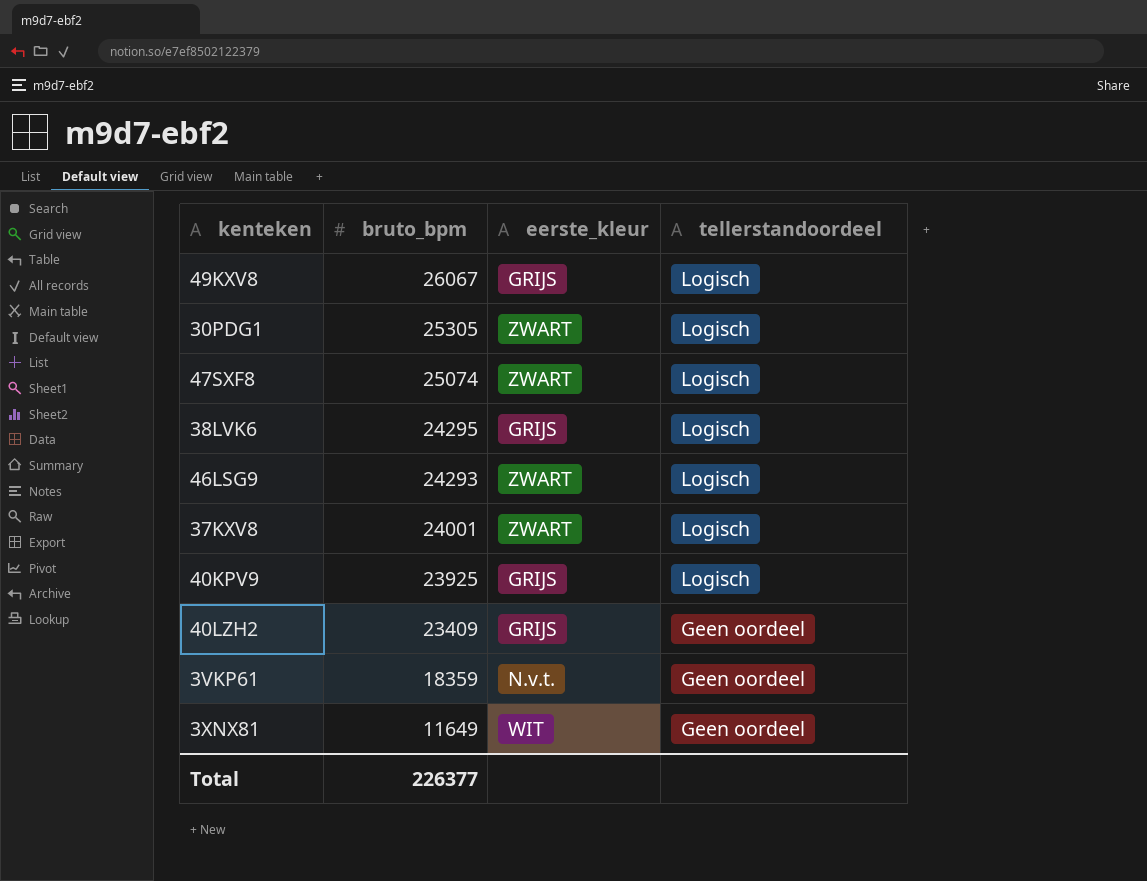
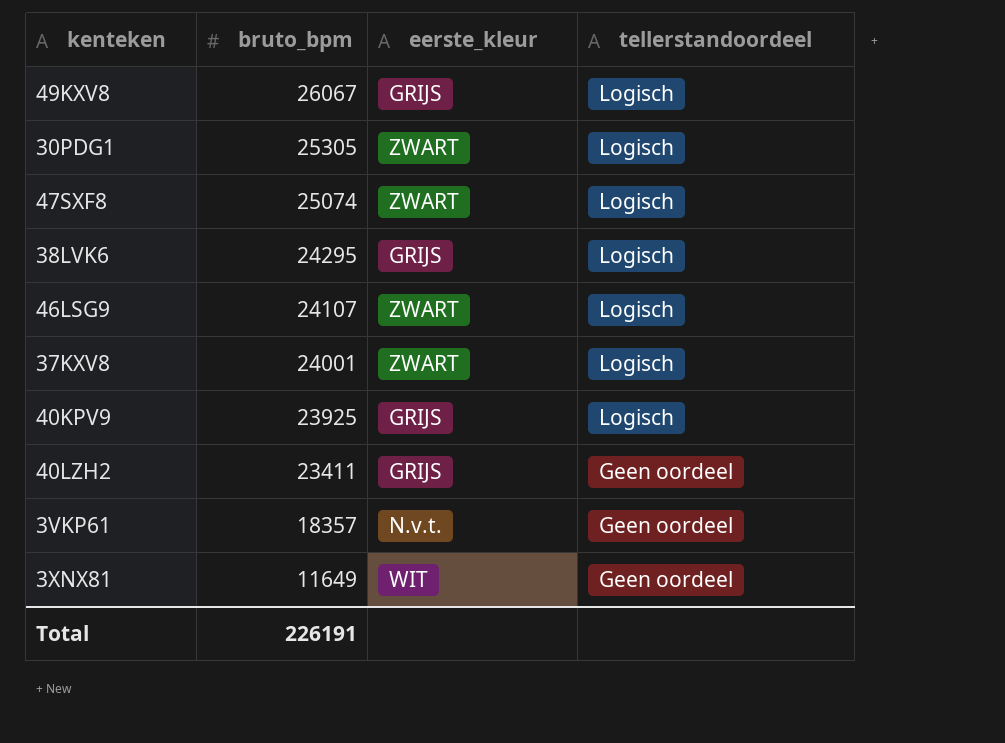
46LSG9 | bruto_bpm: 24293 -> 24107
40LZH2 | bruto_bpm: 23409 -> 23411
3VKP61 | bruto_bpm: 18359 -> 18357
Total | bruto_bpm: 226377 -> 226191

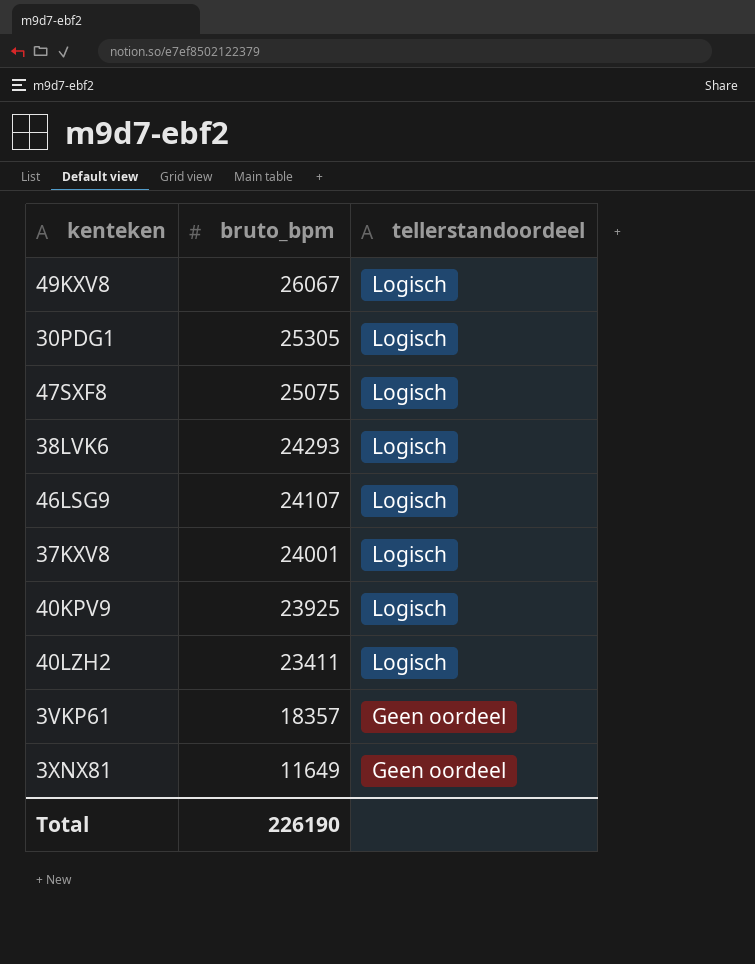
column eerste_kleur | position: 3 -> none
47SXF8 | bruto_bpm: 25074 -> 25075
38LVK6 | bruto_bpm: 24295 -> 24293
40LZH2 | tellerstandoordeel: Geen oordeel -> Logisch
Total | bruto_bpm: 226191 -> 226190

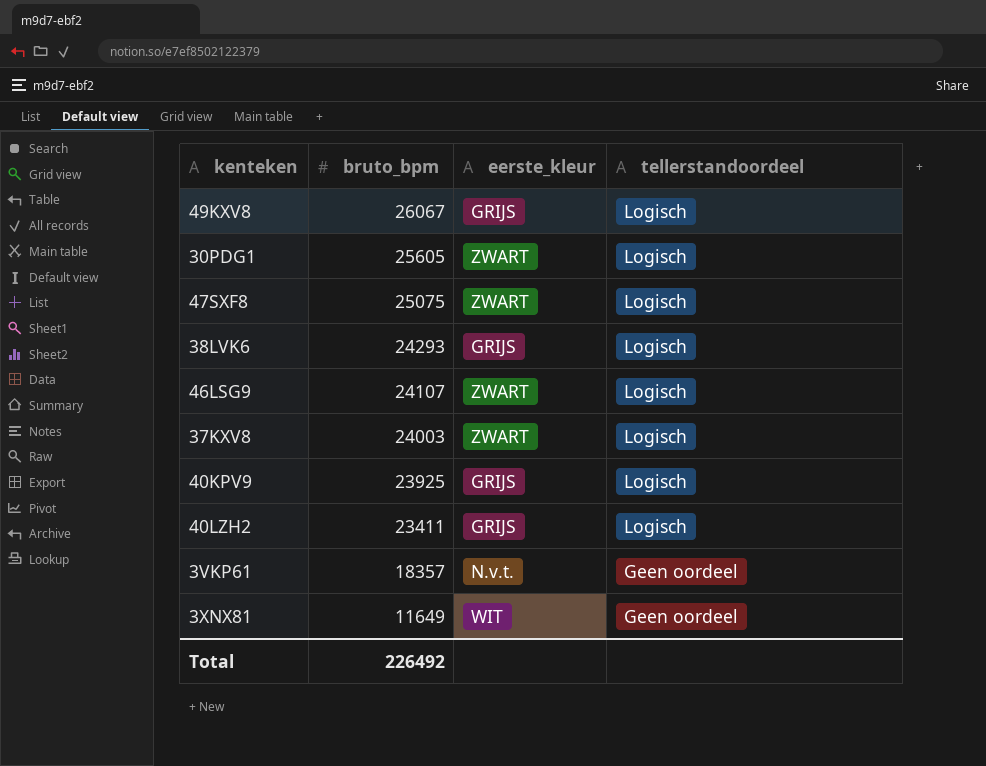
column eerste_kleur | position: none -> 3
30PDG1 | bruto_bpm: 25305 -> 25605
37KXV8 | bruto_bpm: 24001 -> 24003
Total | bruto_bpm: 226190 -> 226492

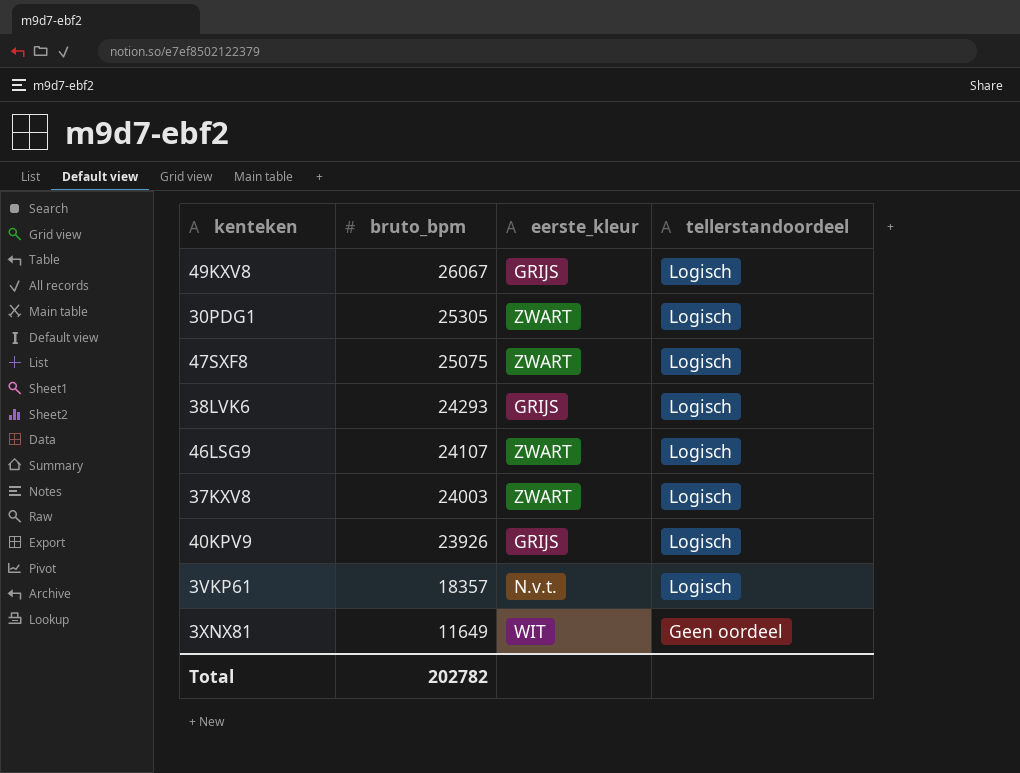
row 40LZH2: 23411 | GRIJS | Logisch -> none
30PDG1 | bruto_bpm: 25605 -> 25305
40KPV9 | bruto_bpm: 23925 -> 23926
3VKP61 | tellerstandoordeel: Geen oordeel -> Logisch
Total | bruto_bpm: 226492 -> 202782

